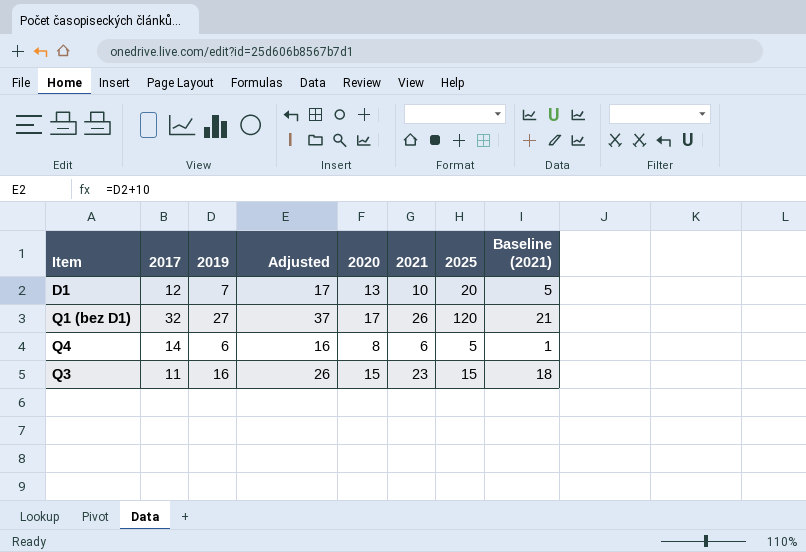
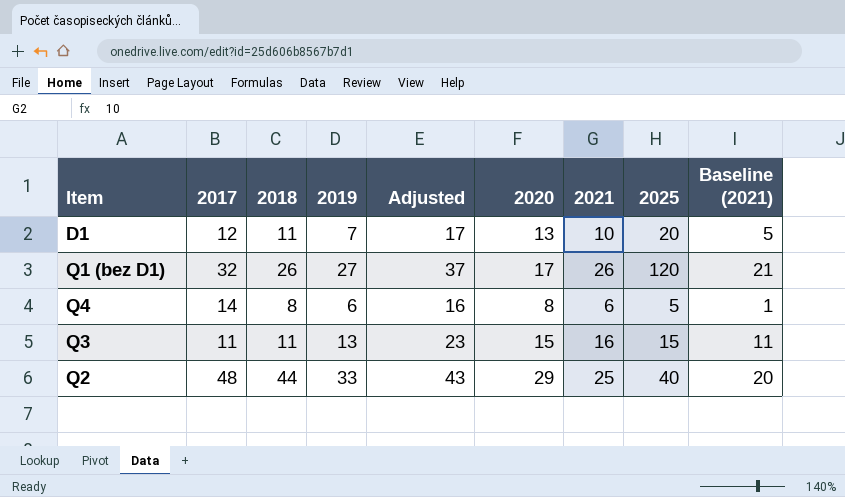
column 2018 | position: none -> 3
Q3 | 2019: 16 -> 13
Q3 | Adjusted: 26 -> 23
Q3 | 2021: 23 -> 16
Q3 | Baseline (2021): 18 -> 11
row Q2: none -> 48 | 44 | 33 | 43 | 29 | 25 | 40 | 20

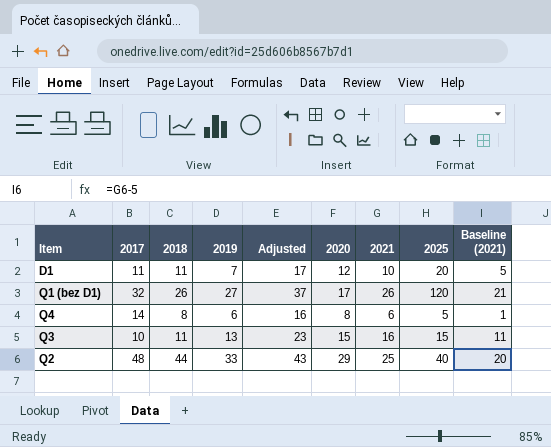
D1 | 2017: 12 -> 11
D1 | 2020: 13 -> 12
Q3 | 2017: 11 -> 10

